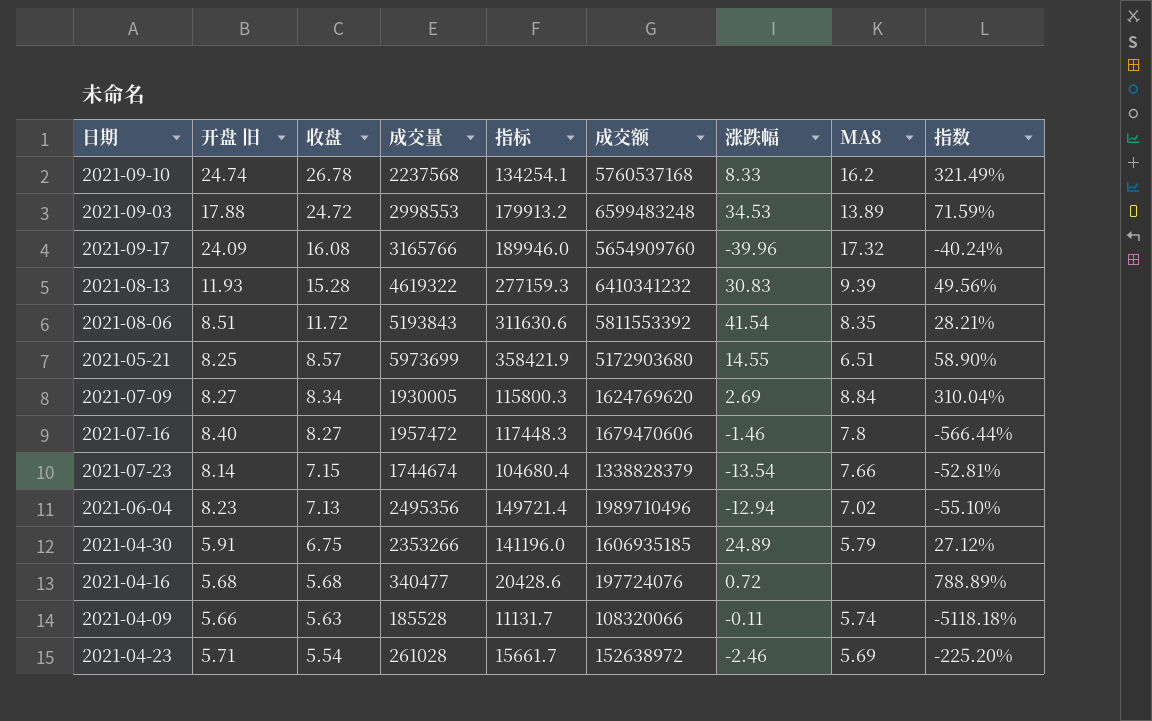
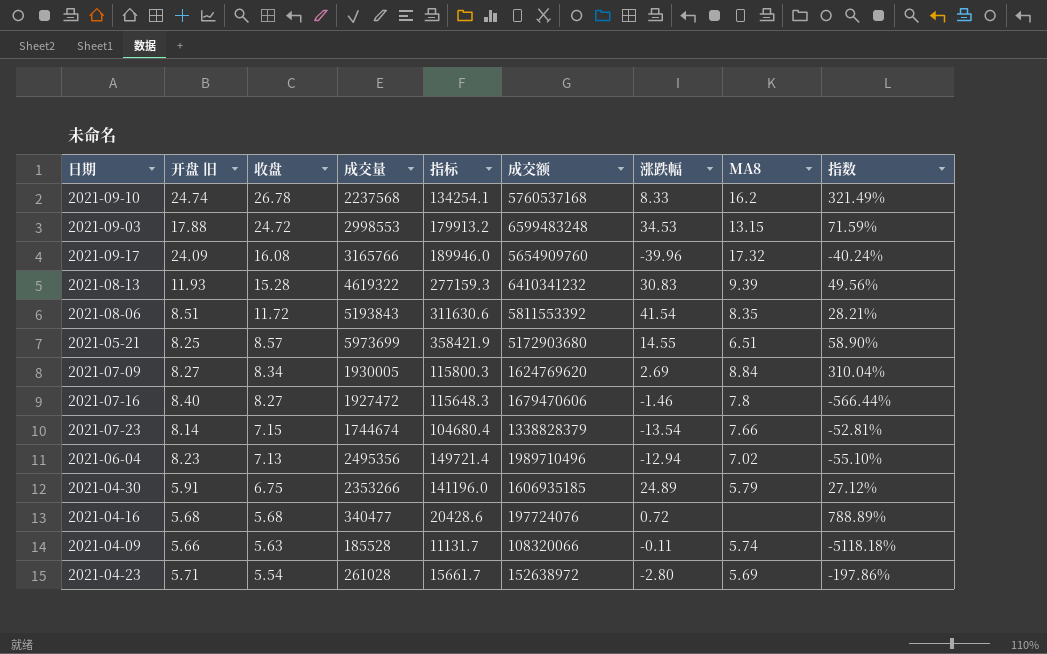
2021-09-03 | MA8: 13.89 -> 13.15
2021-07-16 | 成交量: 1957472 -> 1927472
2021-07-16 | 指标: 117448.3 -> 115648.3
2021-04-23 | 涨跌幅: -2.46 -> -2.80
2021-04-23 | 指数: -225.20% -> -197.86%

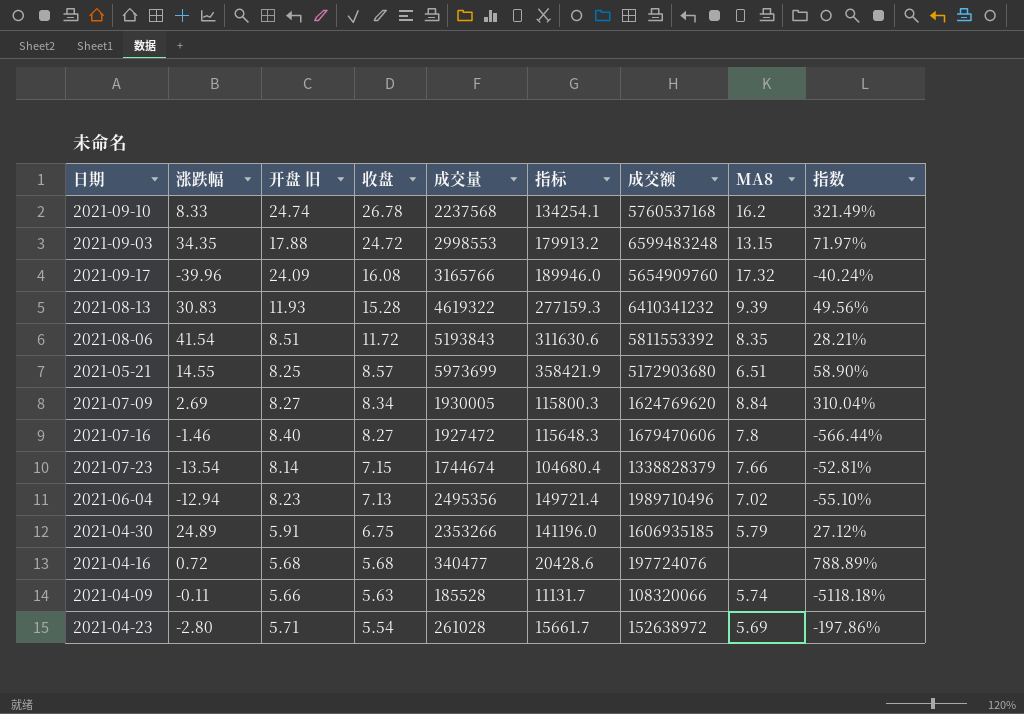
column 涨跌幅 | position: 7 -> 2
2021-09-03 | 涨跌幅: 34.53 -> 34.35
2021-09-03 | 指数: 71.59% -> 71.97%

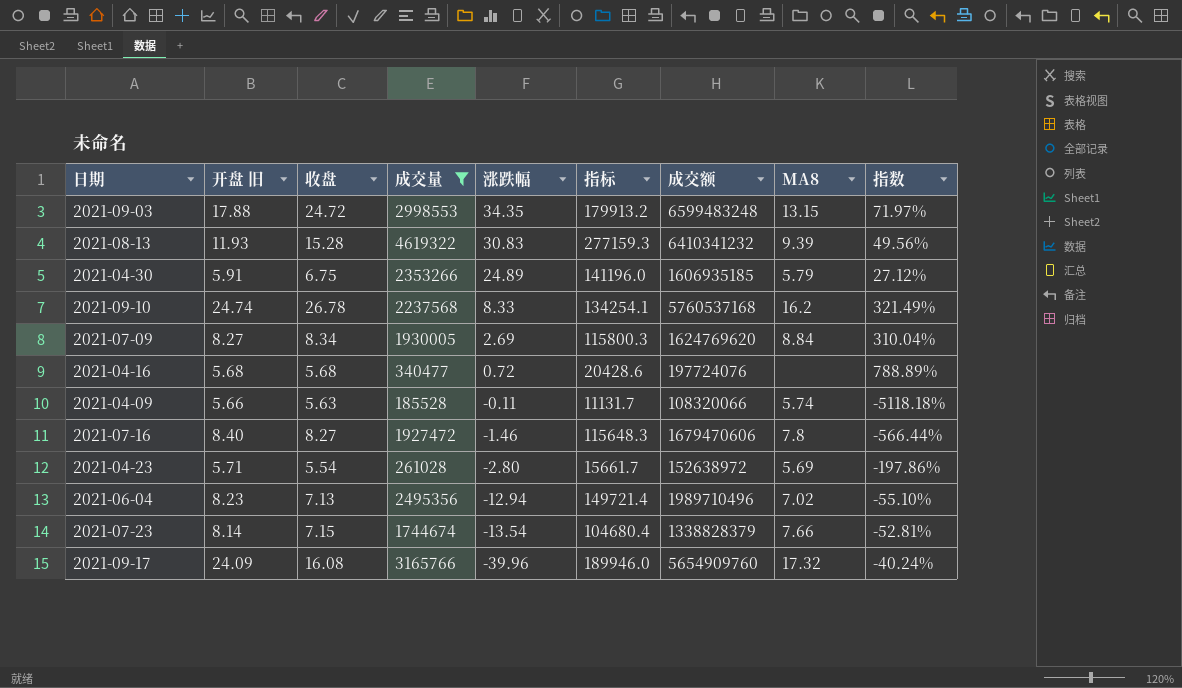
filter: none -> 成交量 <= 4619322
row order: 收盘 descending -> 涨跌幅 descending
column 涨跌幅 | position: 2 -> 5

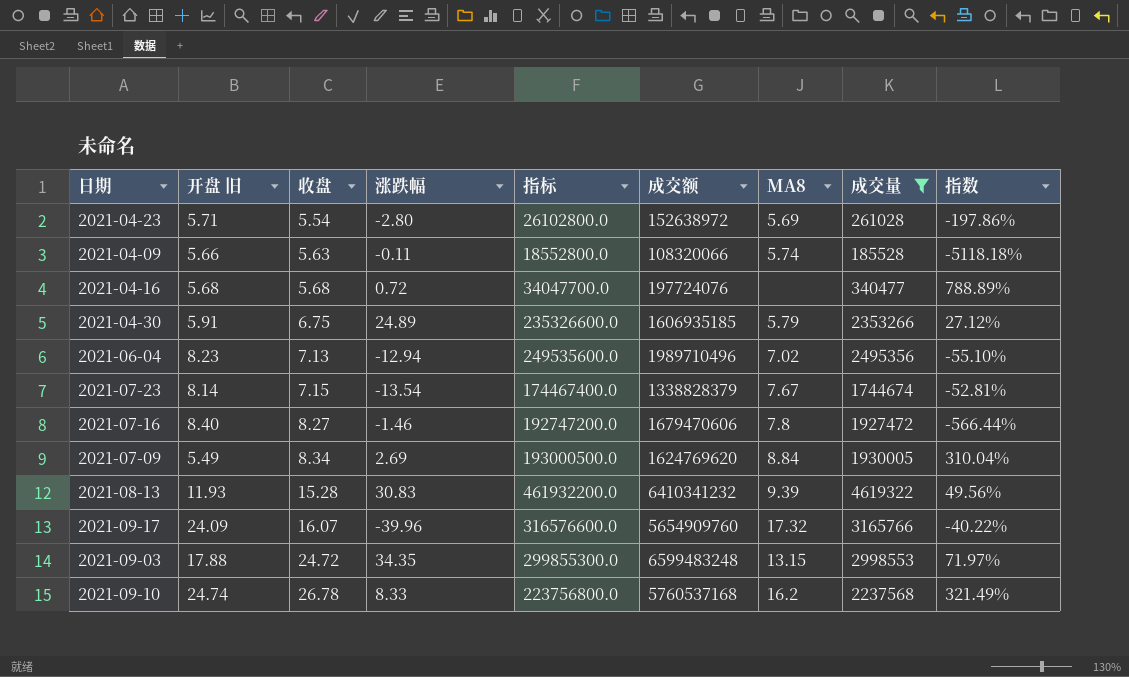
row order: 涨跌幅 descending -> 收盘 ascending
column 指标 | formula: [成交量] * 0.06 -> [成交量] * 100
column 成交量 | position: 4 -> 8
2021-07-23 | MA8: 7.66 -> 7.67
2021-07-09 | 开盘 旧: 8.27 -> 5.49
2021-09-17 | 收盘: 16.08 -> 16.07
2021-09-17 | 指数: -40.24% -> -40.22%

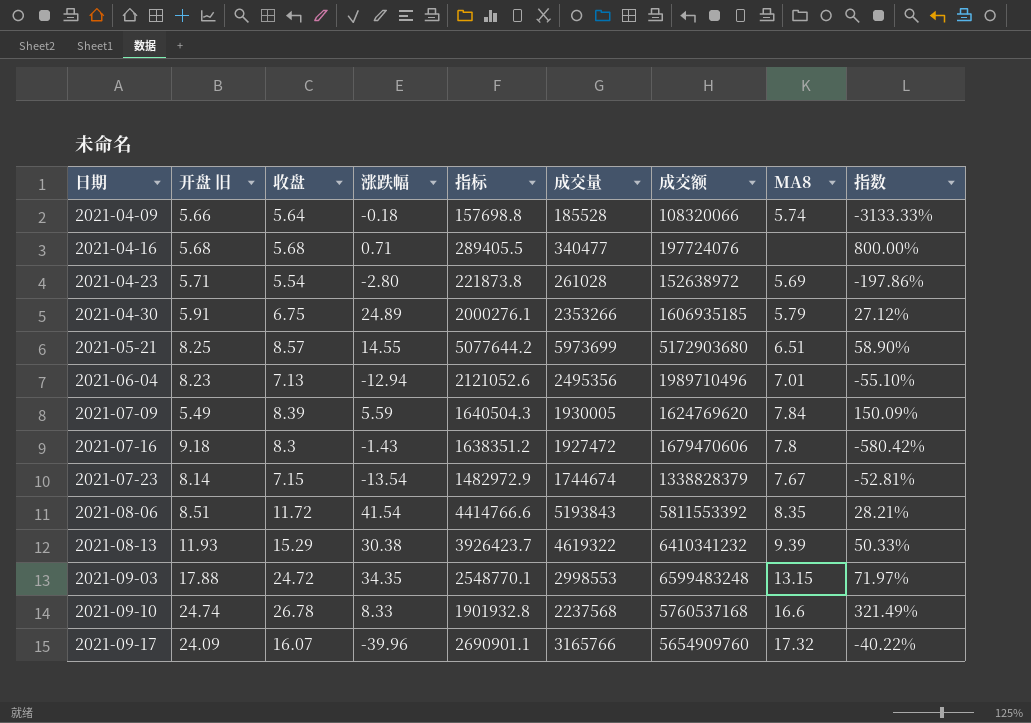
filter: 成交量 <= 4619322 -> none
row order: 收盘 ascending -> 日期 ascending
column 指标 | formula: [成交量] * 100 -> [成交量] * 0.85
column 成交量 | position: 8 -> 6
2021-04-09 | 收盘: 5.63 -> 5.64
2021-04-09 | 涨跌幅: -0.11 -> -0.18
2021-04-09 | 指数: -5118.18% -> -3133.33%
2021-04-16 | 涨跌幅: 0.72 -> 0.71
2021-04-16 | 指数: 788.89% -> 800.00%
2021-06-04 | MA8: 7.02 -> 7.01
2021-07-09 | 收盘: 8.34 -> 8.39
2021-07-09 | 涨跌幅: 2.69 -> 5.59
2021-07-09 | MA8: 8.84 -> 7.84
2021-07-09 | 指数: 310.04% -> 150.09%
2021-07-16 | 开盘 旧: 8.40 -> 9.18
2021-07-16 | 收盘: 8.27 -> 8.3
2021-07-16 | 涨跌幅: -1.46 -> -1.43
2021-07-16 | 指数: -566.44% -> -580.42%
2021-08-13 | 收盘: 15.28 -> 15.29
2021-08-13 | 涨跌幅: 30.83 -> 30.38
2021-08-13 | 指数: 49.56% -> 50.33%
2021-09-10 | MA8: 16.2 -> 16.6

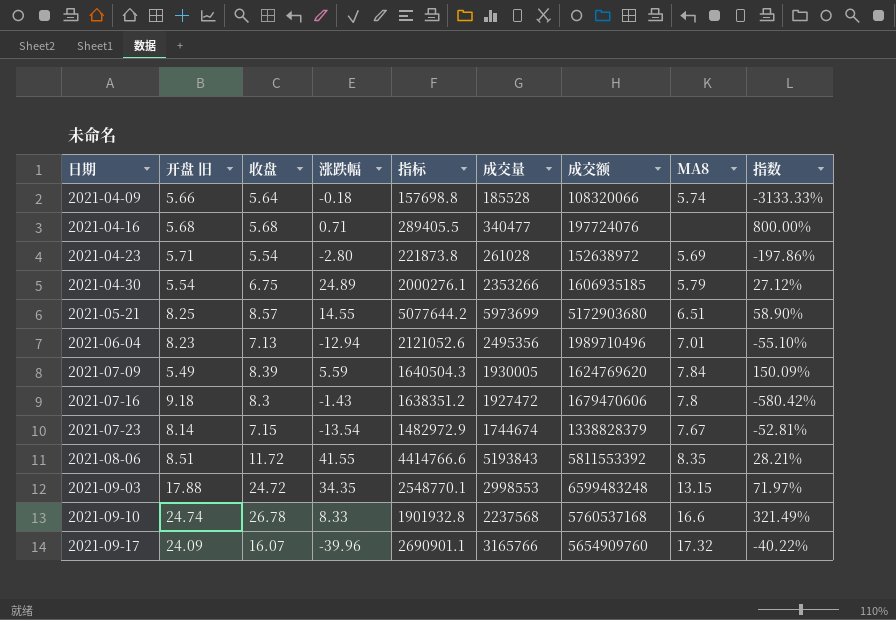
row 2021-08-13: 11.93 | 15.29 | 30.38 | 3926423.7 | 4619322 | 6410341232 | 9.39 | 50.33% -> none
2021-04-30 | 开盘 旧: 5.91 -> 5.54
2021-08-06 | 涨跌幅: 41.54 -> 41.55

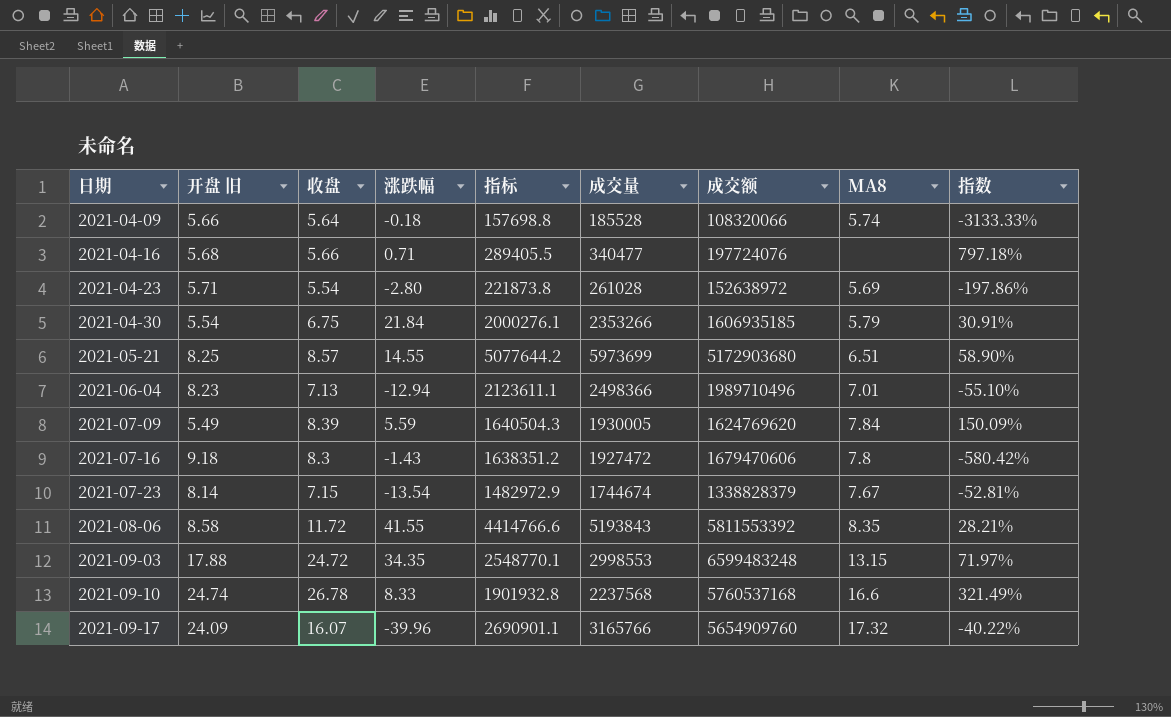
2021-04-16 | 收盘: 5.68 -> 5.66
2021-04-16 | 指数: 800.00% -> 797.18%
2021-04-30 | 涨跌幅: 24.89 -> 21.84
2021-04-30 | 指数: 27.12% -> 30.91%
2021-06-04 | 指标: 2121052.6 -> 2123611.1
2021-06-04 | 成交量: 2495356 -> 2498366
2021-08-06 | 开盘 旧: 8.51 -> 8.58

